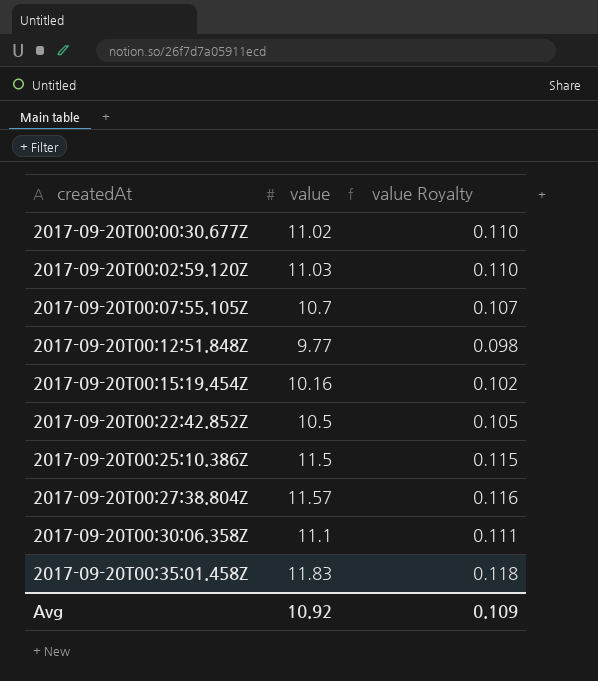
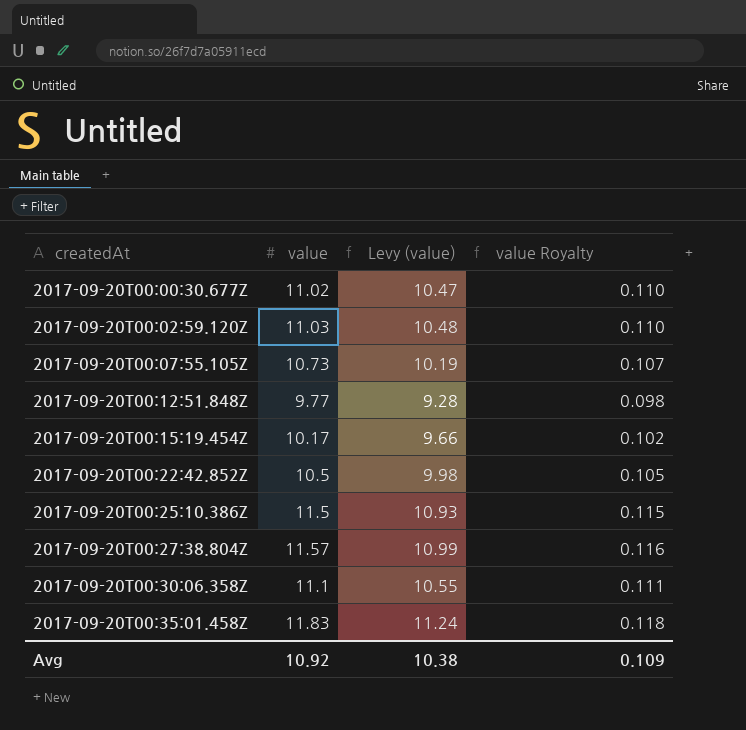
column Levy (value) | formula: none -> [value] * 0.95
2017-09-20T00:07:55.105Z | value: 10.7 -> 10.73
2017-09-20T00:15:19.454Z | value: 10.16 -> 10.17

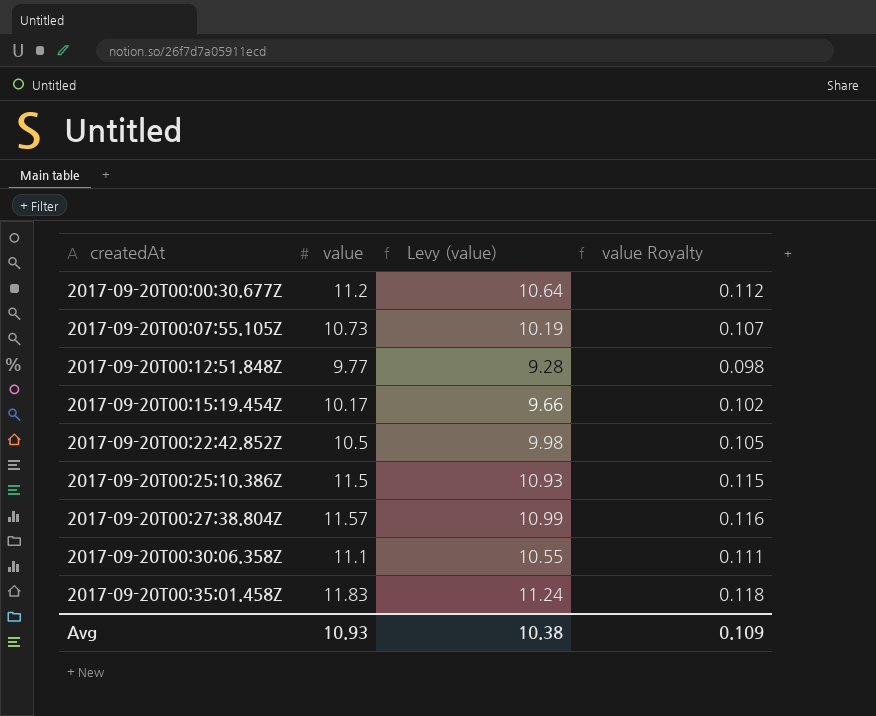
row 2017-09-20T00:02:59.120Z: 11.03 | 10.48 | 0.110 -> none
2017-09-20T00:00:30.677Z | value: 11.02 -> 11.2
2017-09-20T00:00:30.677Z | Levy (value): 10.47 -> 10.64
2017-09-20T00:00:30.677Z | value Royalty: 0.110 -> 0.112
Avg | value: 10.92 -> 10.93

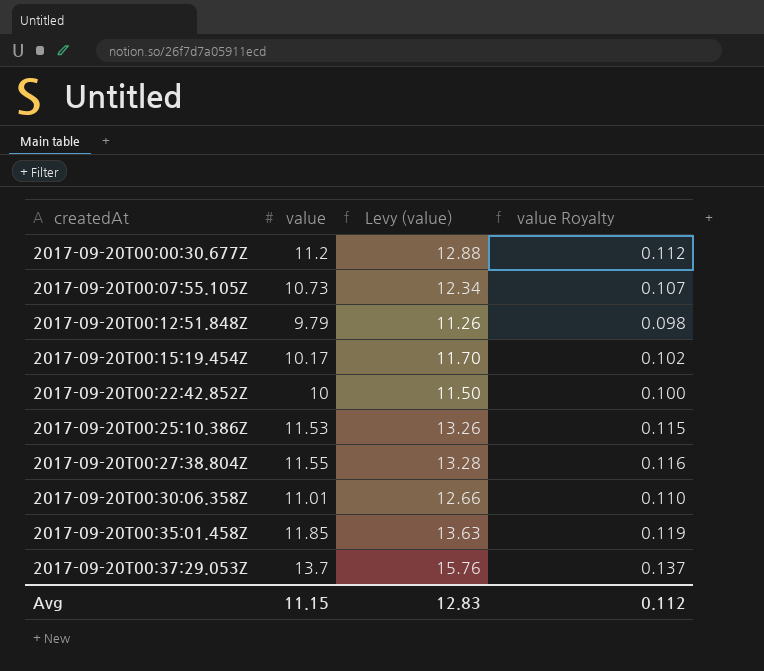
column Levy (value) | formula: [value] * 0.95 -> [value] * 1.15
2017-09-20T00:12:51.848Z | value: 9.77 -> 9.79
2017-09-20T00:22:42.852Z | value: 10.5 -> 10
2017-09-20T00:22:42.852Z | value Royalty: 0.105 -> 0.100
2017-09-20T00:25:10.386Z | value: 11.5 -> 11.53
2017-09-20T00:27:38.804Z | value: 11.57 -> 11.55
2017-09-20T00:30:06.358Z | value: 11.1 -> 11.01
2017-09-20T00:30:06.358Z | value Royalty: 0.111 -> 0.110
2017-09-20T00:35:01.458Z | value: 11.83 -> 11.85
2017-09-20T00:35:01.458Z | value Royalty: 0.118 -> 0.119
row 2017-09-20T00:37:29.053Z: none -> 13.7 | 15.76 | 0.137
Avg | value: 10.93 -> 11.15
Avg | Levy (value): 10.38 -> 12.83
Avg | value Royalty: 0.109 -> 0.112

